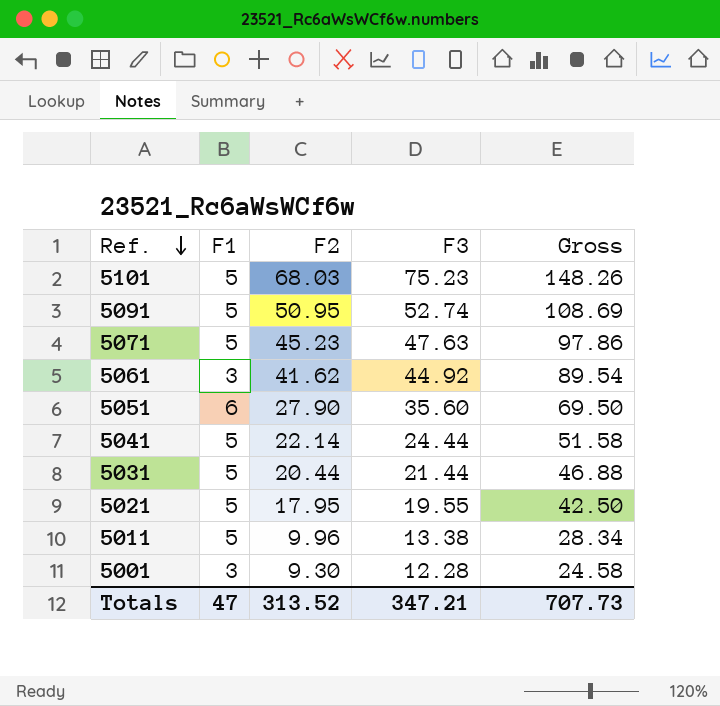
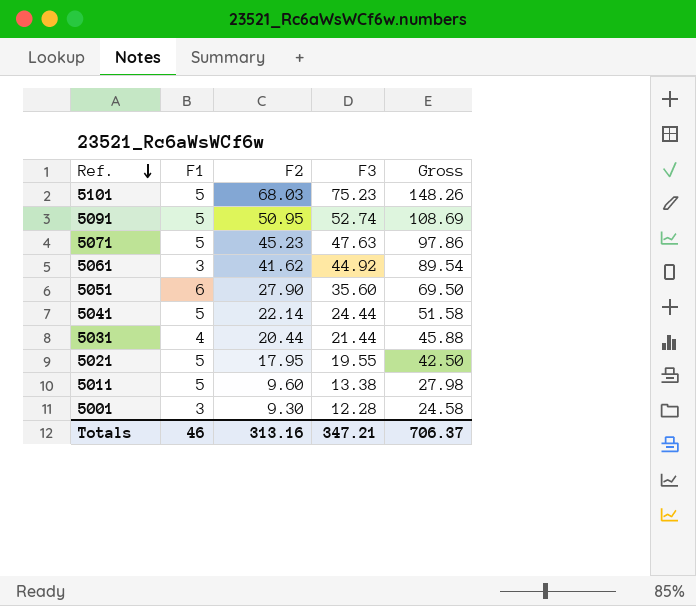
5031 | F1: 5 -> 4
5031 | Gross: 46.88 -> 45.88
5011 | F2: 9.96 -> 9.60
5011 | Gross: 28.34 -> 27.98
Totals | F1: 47 -> 46
Totals | F2: 313.52 -> 313.16
Totals | Gross: 707.73 -> 706.37

